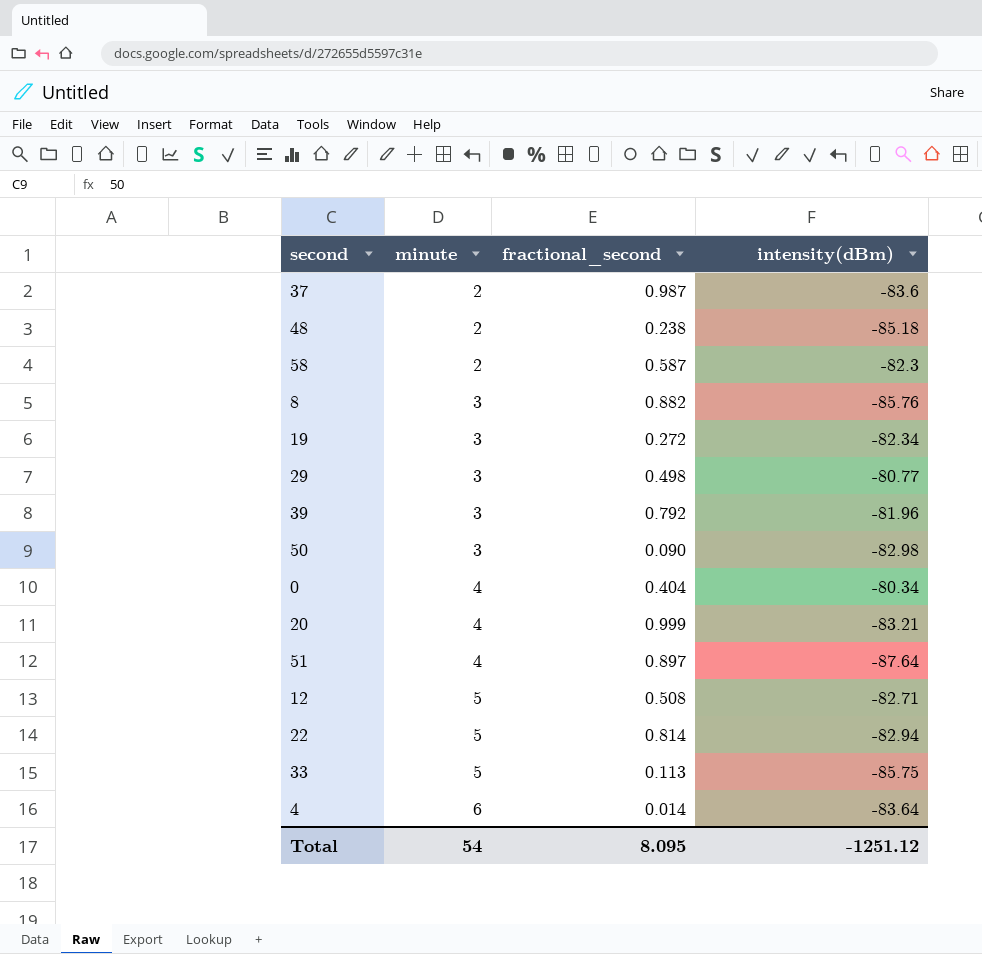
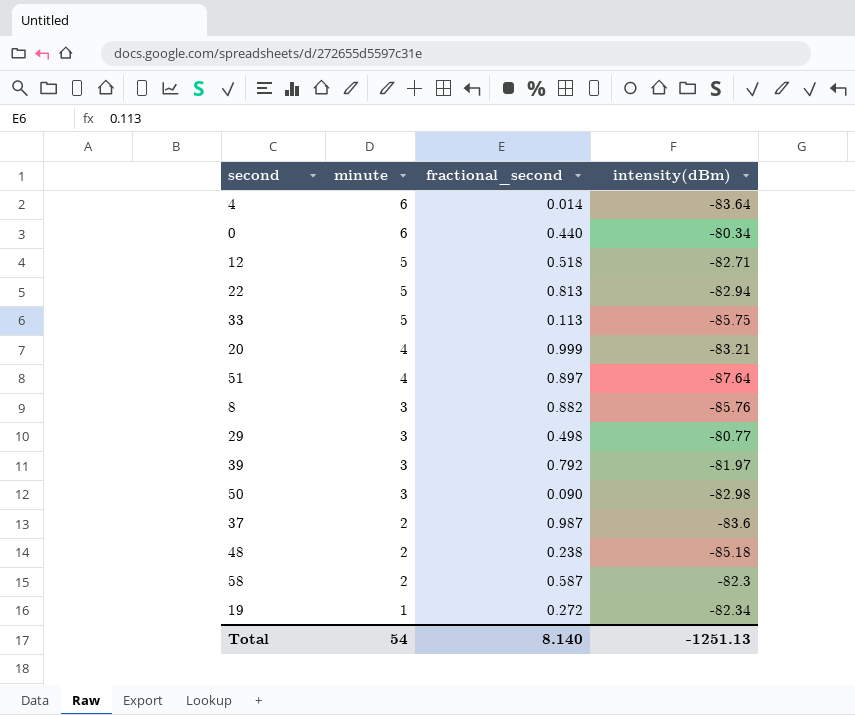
row order: minute ascending -> minute descending
0 | minute: 4 -> 6
0 | fractional_second: 0.404 -> 0.440
12 | fractional_second: 0.508 -> 0.518
22 | fractional_second: 0.814 -> 0.813
39 | intensity(dBm): -81.96 -> -81.97
19 | minute: 3 -> 1
Total | fractional_second: 8.095 -> 8.140
Total | intensity(dBm): -1251.12 -> -1251.13

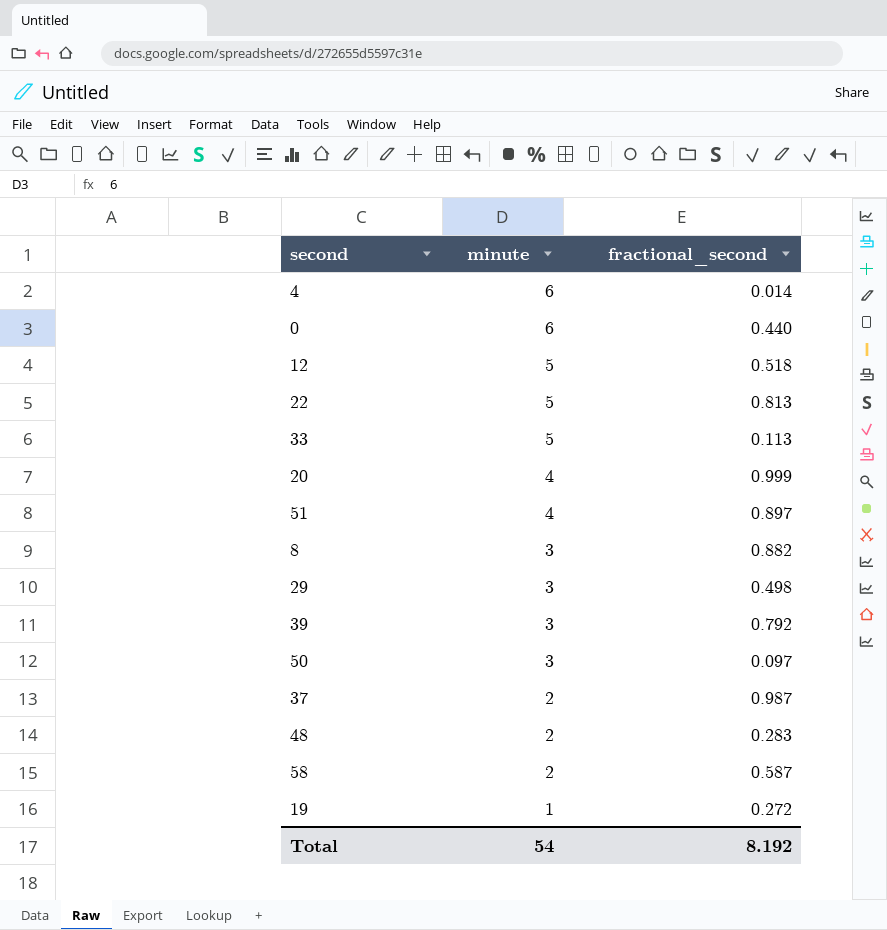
column intensity(dBm) | position: 4 -> none
50 | fractional_second: 0.090 -> 0.097
48 | fractional_second: 0.238 -> 0.283
Total | fractional_second: 8.140 -> 8.192

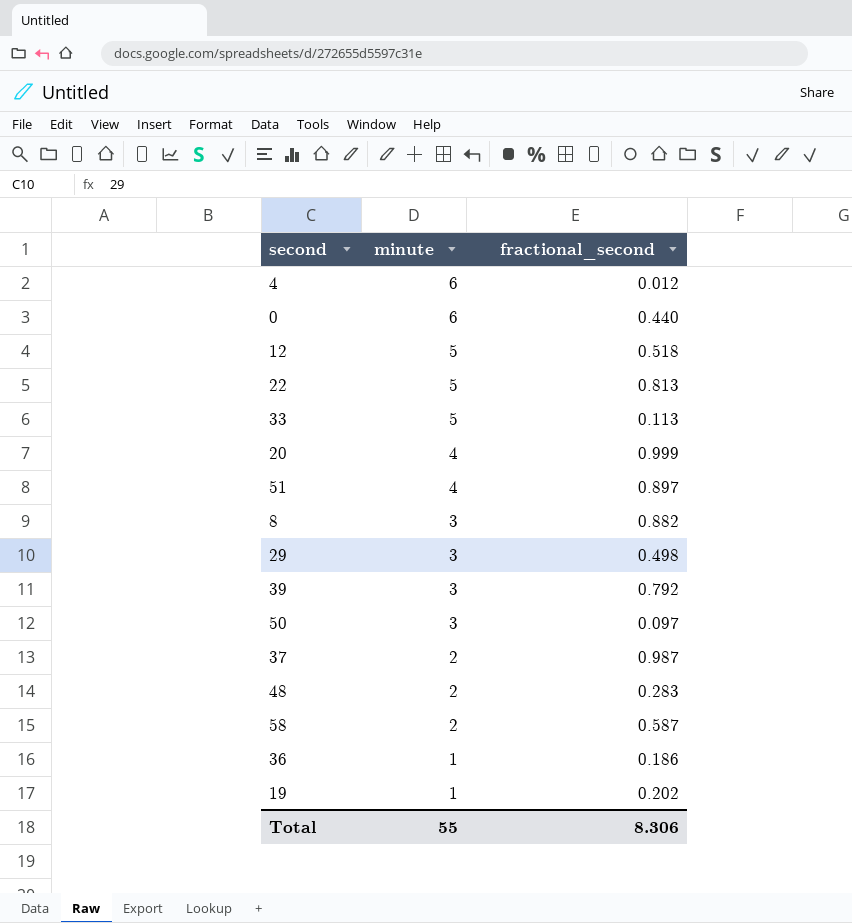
4 | fractional_second: 0.014 -> 0.012
row 36: none -> 1 | 0.186
19 | fractional_second: 0.272 -> 0.202
Total | minute: 54 -> 55
Total | fractional_second: 8.192 -> 8.306

